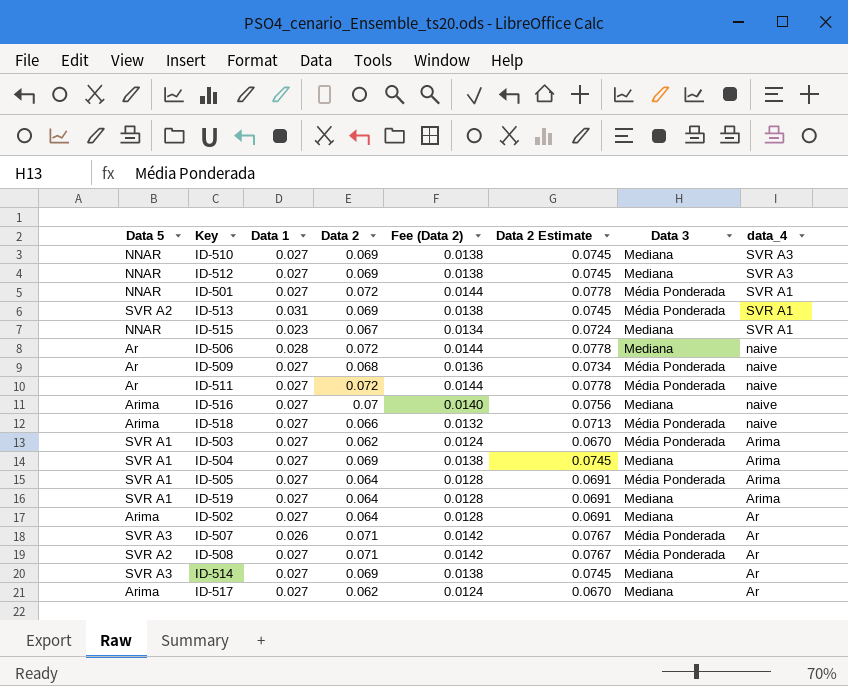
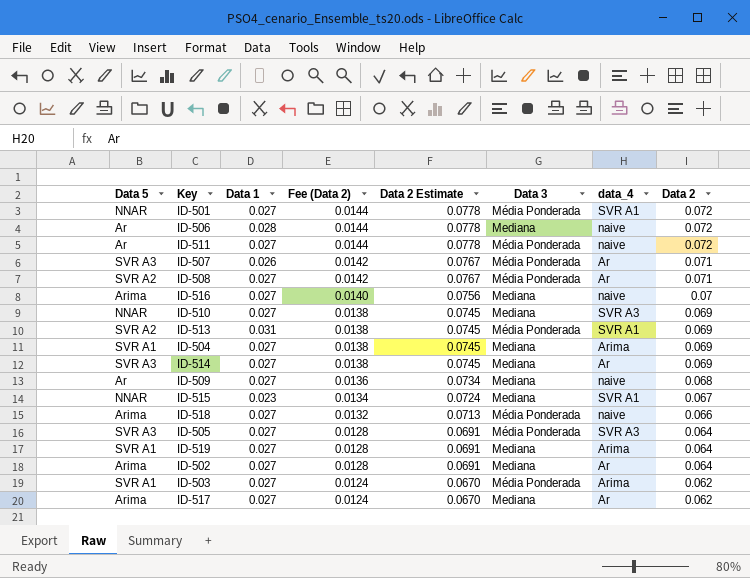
row order: data_4 descending -> Fee (Data 2) descending
column Data 2 | position: 4 -> 8
row ID-512: NNAR | 0.027 | 0.069 | 0.0138 | 0.0745 | Mediana | SVR A3 -> none
ID-509 | Data 3: Média Ponderada -> Mediana
ID-505 | Data 5: SVR A1 -> SVR A3
ID-505 | data_4: Arima -> SVR A3

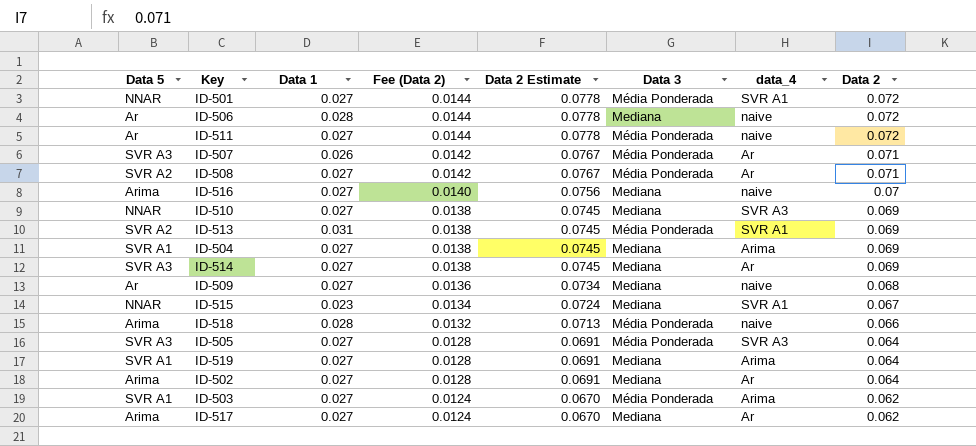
ID-518 | Data 1: 0.027 -> 0.028

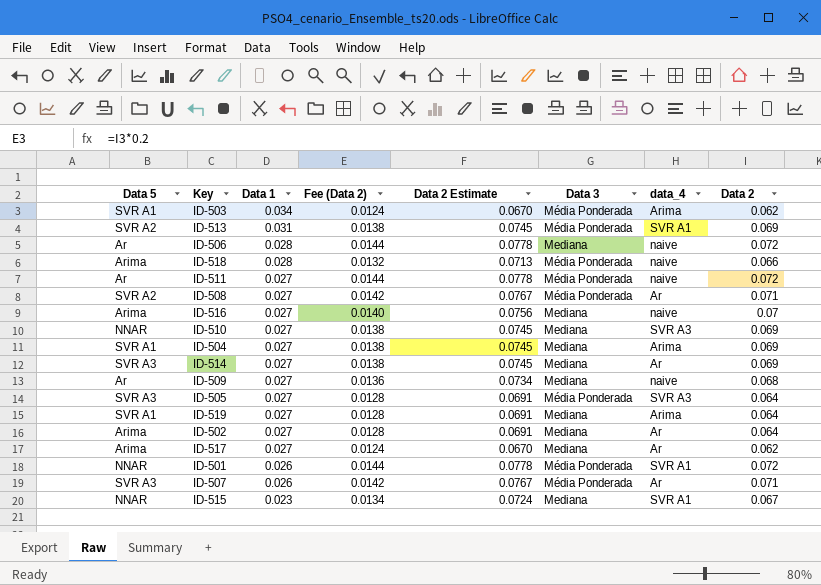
row order: Fee (Data 2) descending -> Data 1 descending
ID-503 | Data 1: 0.027 -> 0.034
ID-501 | Data 1: 0.027 -> 0.026

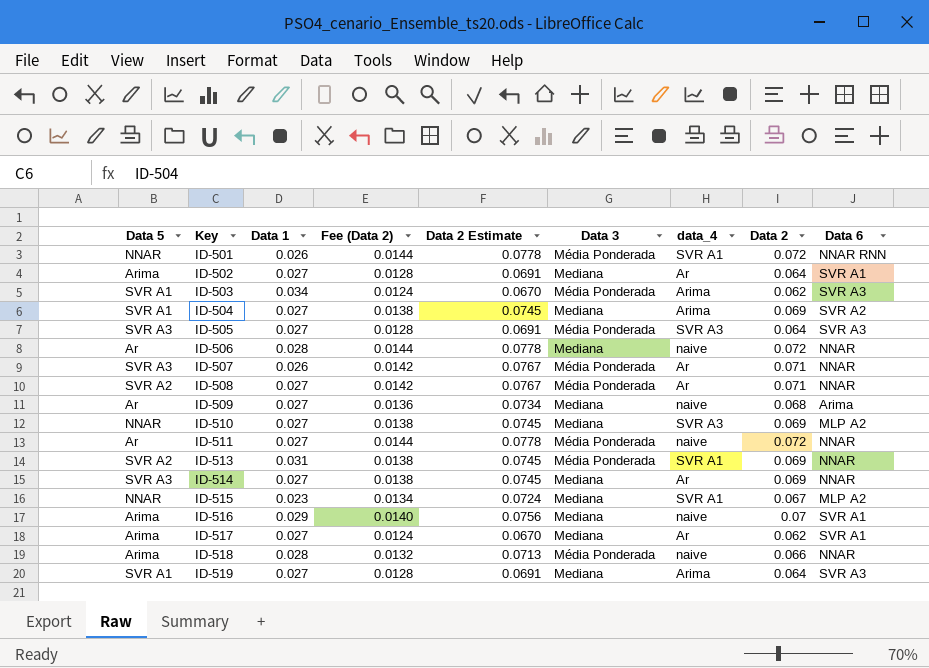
row order: Data 1 descending -> Key ascending
column Data 6 | position: none -> 9
ID-516 | Data 1: 0.027 -> 0.029

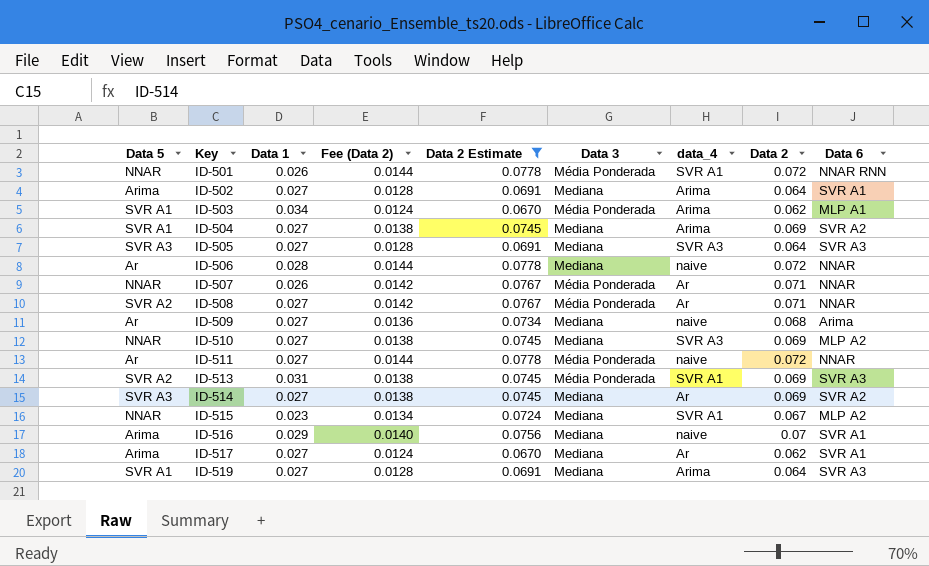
filter: none -> Data 2 Estimate != 0.0713
ID-502 | data_4: Ar -> Arima
ID-503 | Data 6: SVR A3 -> MLP A1
ID-505 | Data 3: Média Ponderada -> Mediana
ID-507 | Data 5: SVR A3 -> NNAR
ID-513 | Data 6: NNAR -> SVR A3
ID-514 | Data 6: NNAR -> SVR A2

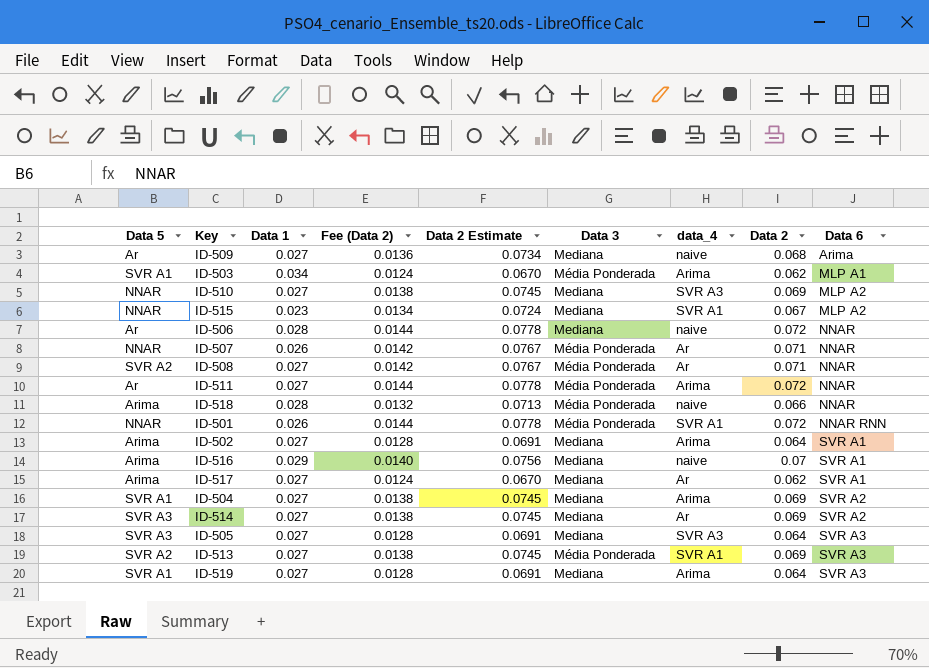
filter: Data 2 Estimate != 0.0713 -> none
row order: Key ascending -> Data 6 ascending
ID-511 | data_4: naive -> Arima
ID-513 | Data 1: 0.031 -> 0.027

